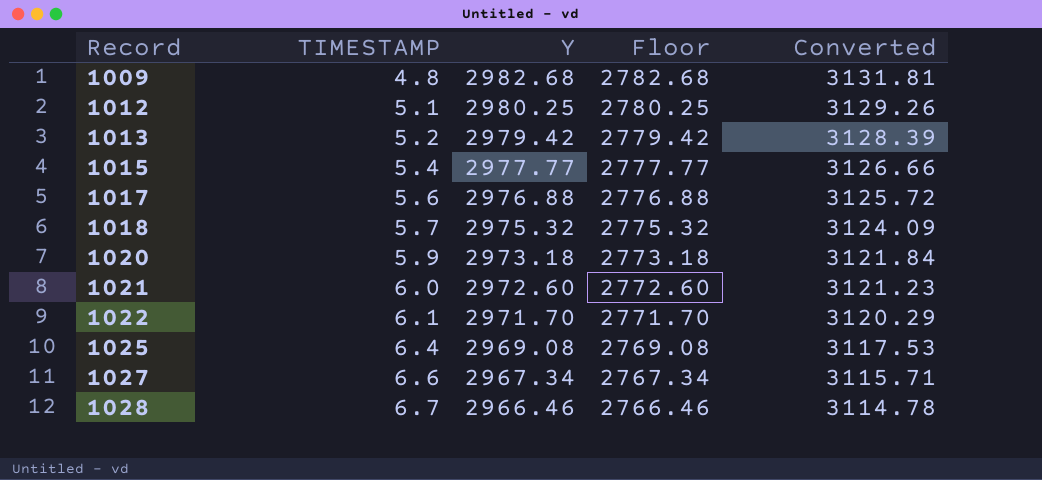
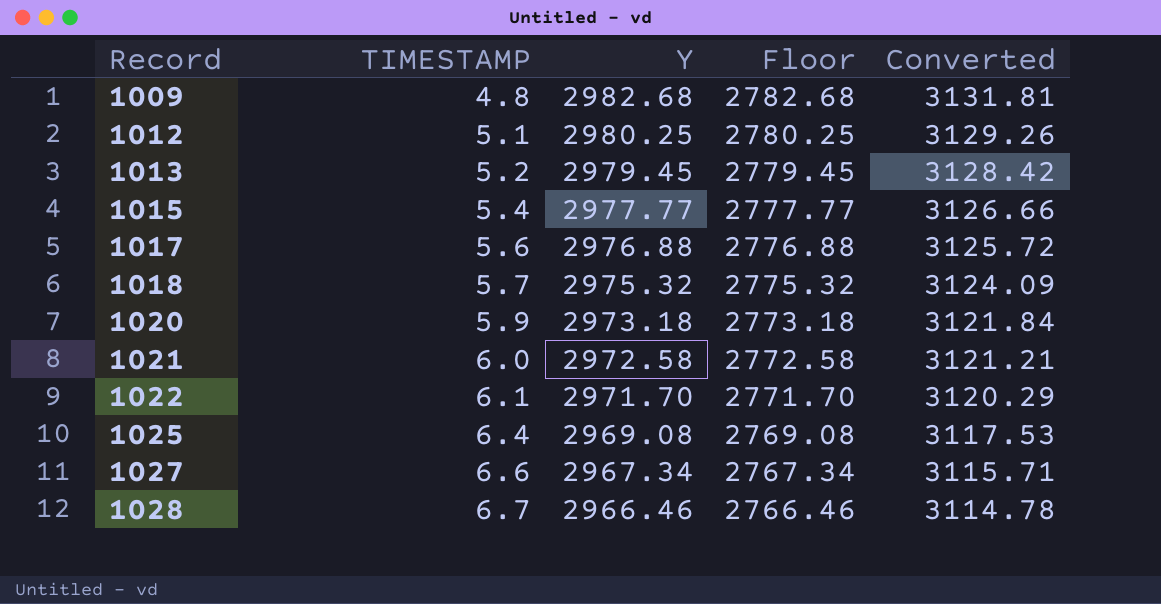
1013 | Y: 2979.42 -> 2979.45
1013 | Floor: 2779.42 -> 2779.45
1013 | Converted: 3128.39 -> 3128.42
1021 | Y: 2972.60 -> 2972.58
1021 | Floor: 2772.60 -> 2772.58
1021 | Converted: 3121.23 -> 3121.21

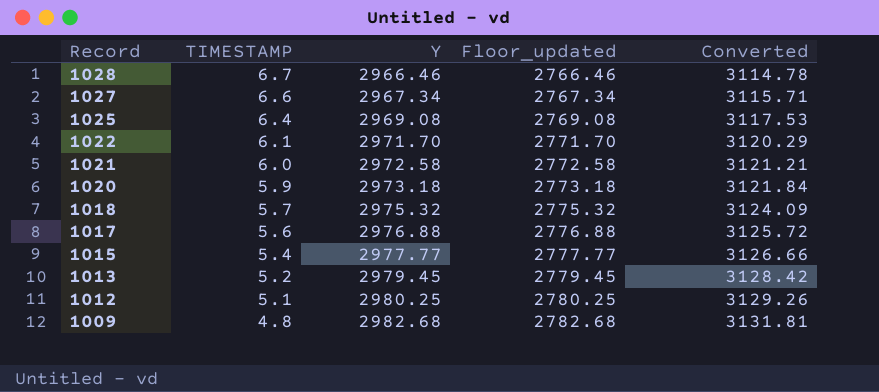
row order: Record ascending -> Record descending
column name: Floor -> Floor_updated

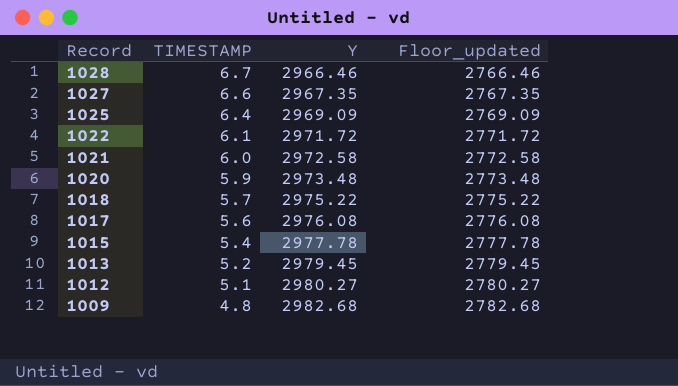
column Converted | formula: [Y] * 1.05 -> none
1027 | Y: 2967.34 -> 2967.35
1027 | Floor_updated: 2767.34 -> 2767.35
1025 | Y: 2969.08 -> 2969.09
1025 | Floor_updated: 2769.08 -> 2769.09
1022 | Y: 2971.70 -> 2971.72
1022 | Floor_updated: 2771.70 -> 2771.72
1020 | Y: 2973.18 -> 2973.48
1020 | Floor_updated: 2773.18 -> 2773.48
1018 | Y: 2975.32 -> 2975.22
1018 | Floor_updated: 2775.32 -> 2775.22
1017 | Y: 2976.88 -> 2976.08
1017 | Floor_updated: 2776.88 -> 2776.08
1015 | Y: 2977.77 -> 2977.78
1015 | Floor_updated: 2777.77 -> 2777.78
1012 | Y: 2980.25 -> 2980.27
1012 | Floor_updated: 2780.25 -> 2780.27

